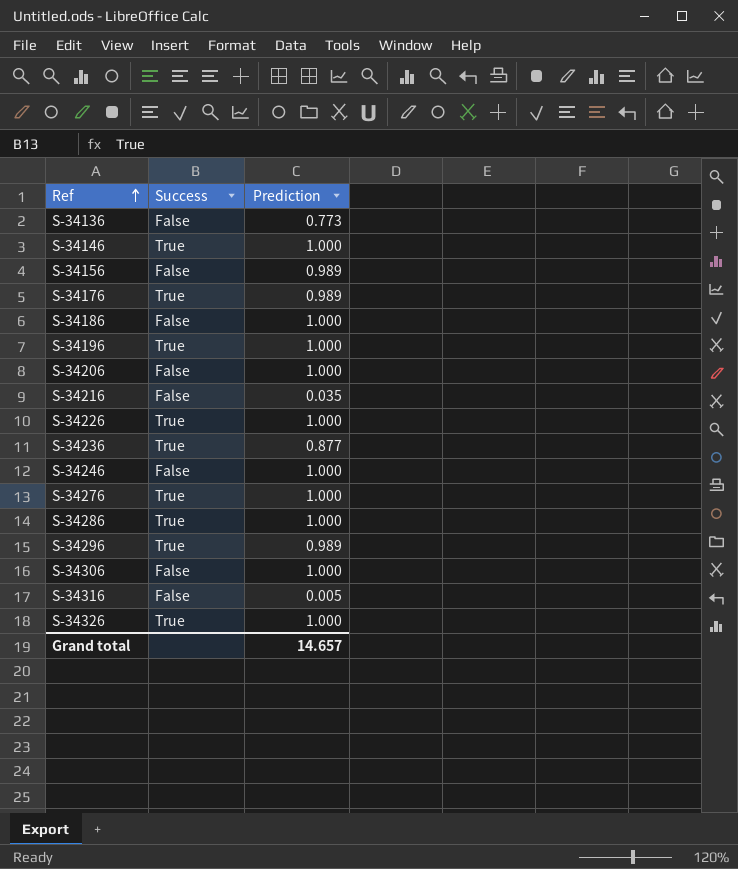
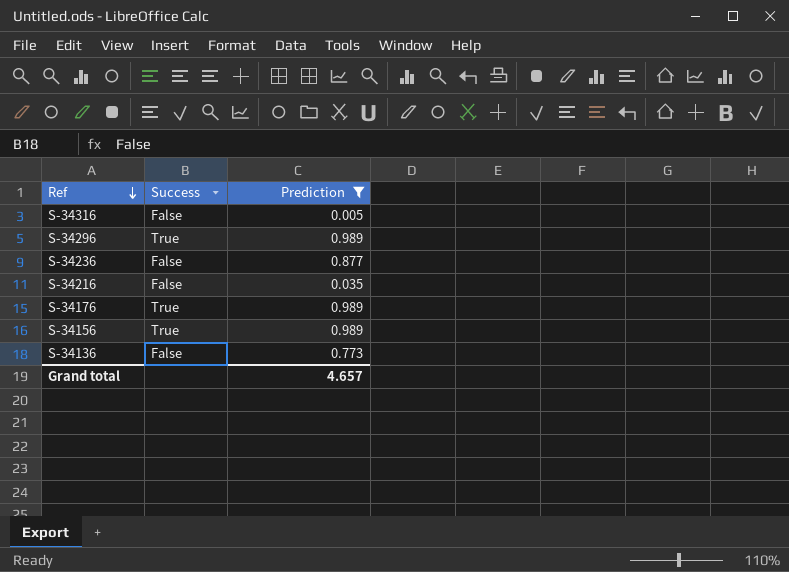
filter: none -> Prediction != 1.000
row order: Ref ascending -> Ref descending
S-34236 | Success: True -> False
S-34156 | Success: False -> True
Grand total | Prediction: 14.657 -> 4.657

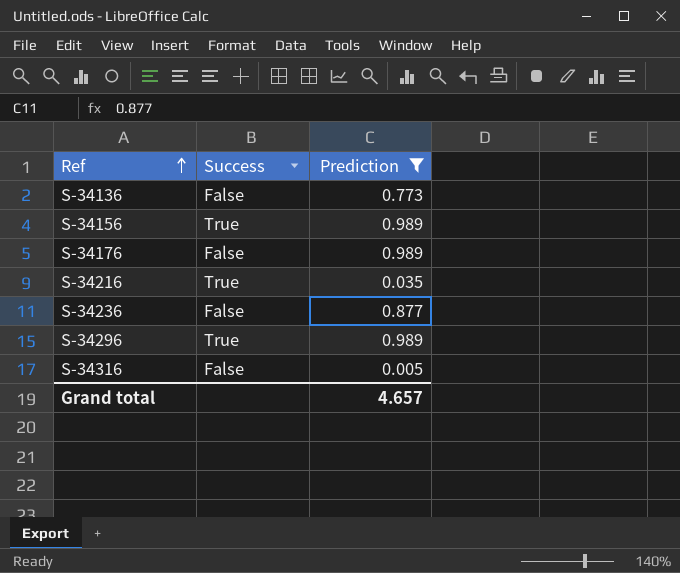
row order: Ref descending -> Ref ascending
S-34176 | Success: True -> False
S-34216 | Success: False -> True

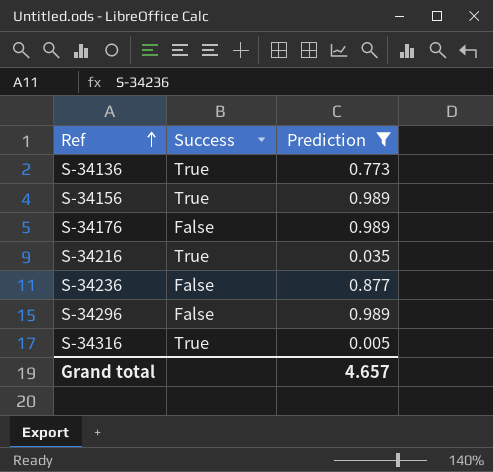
S-34136 | Success: False -> True
S-34296 | Success: True -> False
S-34316 | Success: False -> True

